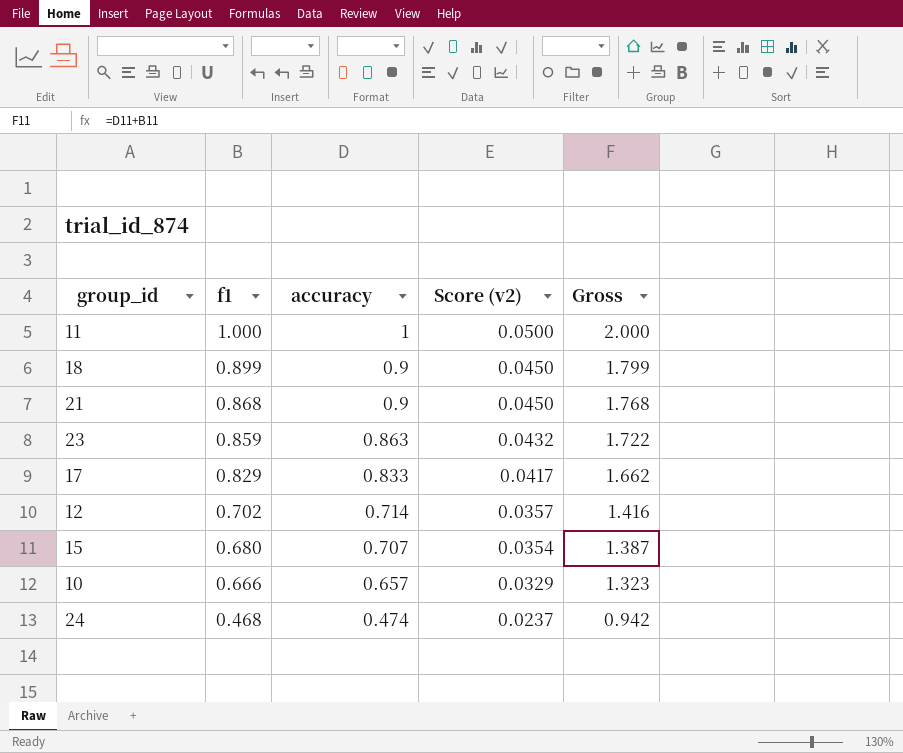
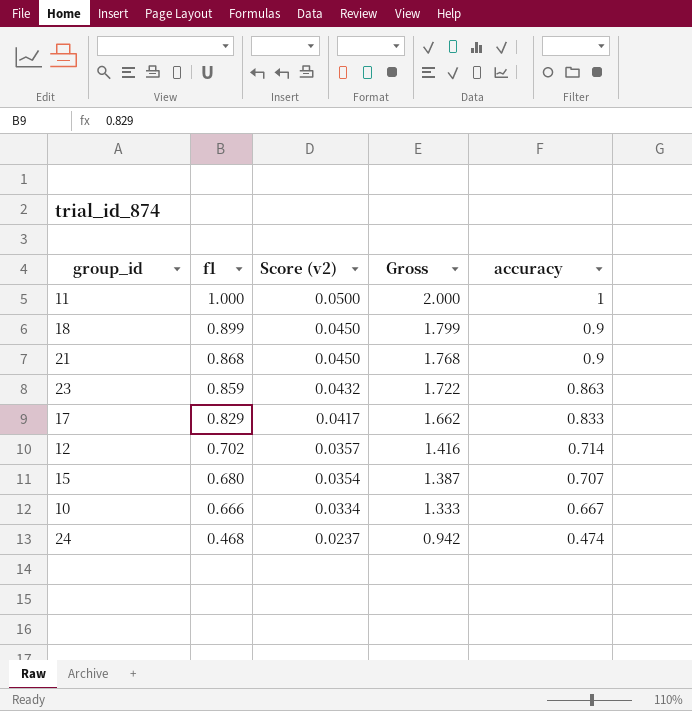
column accuracy | position: 3 -> 5
10 | Score (v2): 0.0329 -> 0.0334
10 | Gross: 1.323 -> 1.333
10 | accuracy: 0.657 -> 0.667

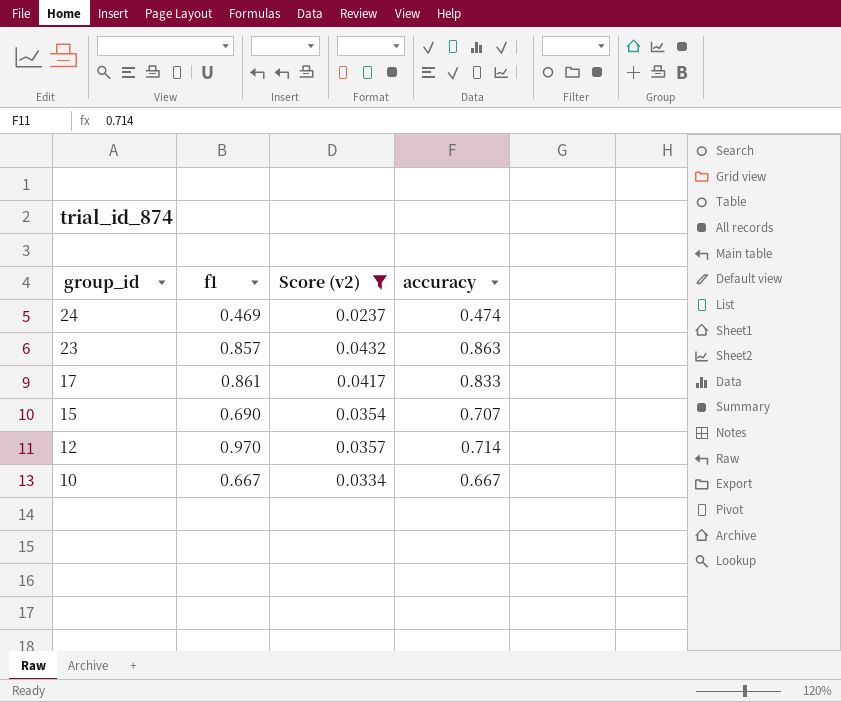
filter: none -> Score (v2) <= 0.0432
row order: f1 descending -> group_id descending
column Gross | formula: [f1] + [accuracy] -> none
24 | f1: 0.468 -> 0.469
23 | f1: 0.859 -> 0.857
17 | f1: 0.829 -> 0.861
15 | f1: 0.680 -> 0.690
12 | f1: 0.702 -> 0.970
10 | f1: 0.666 -> 0.667

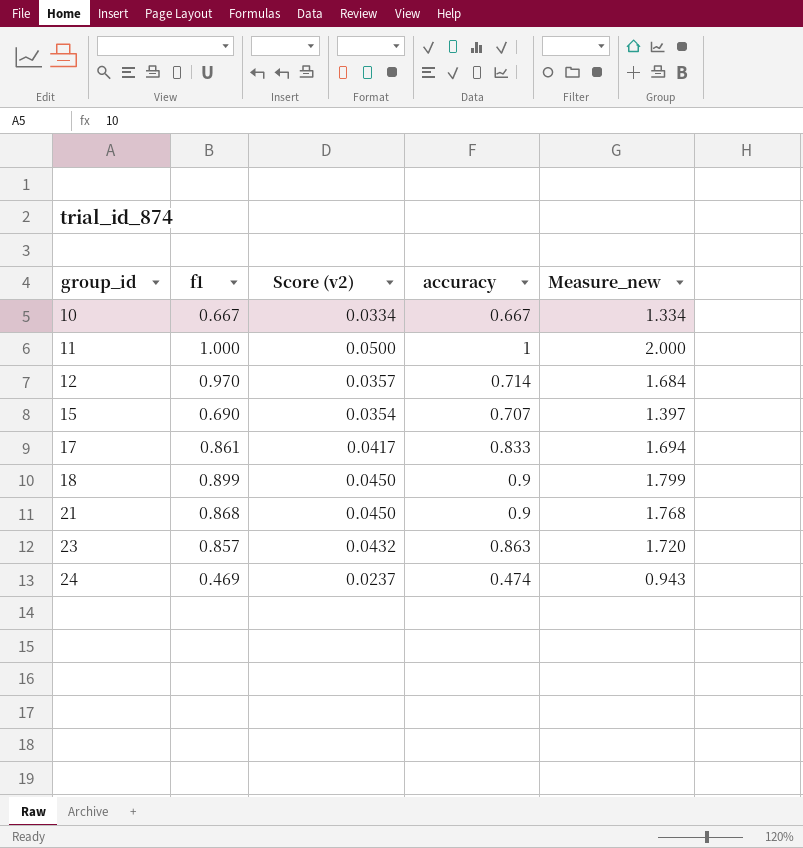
filter: Score (v2) <= 0.0432 -> none
row order: group_id descending -> group_id ascending
column Measure_new | formula: none -> [f1] + [accuracy]

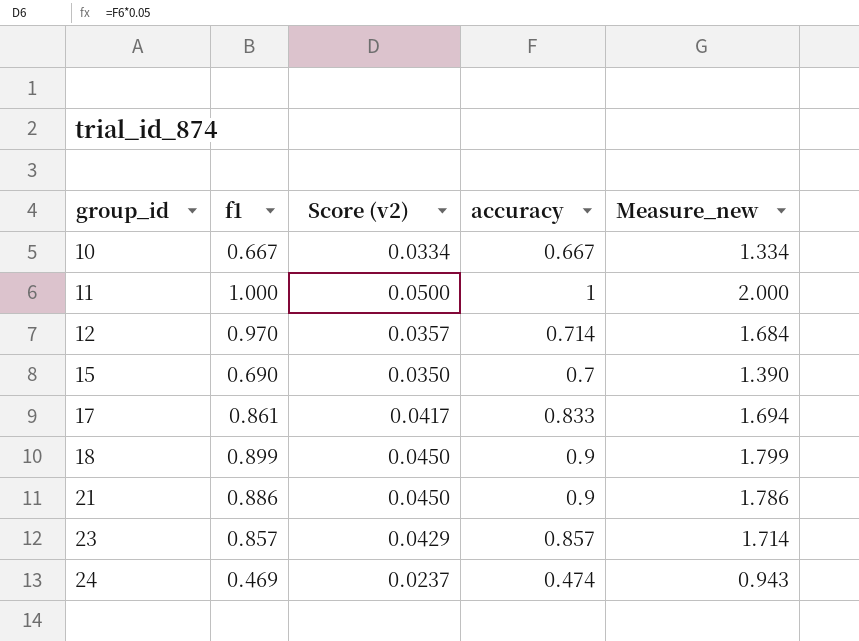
15 | Score (v2): 0.0354 -> 0.0350
15 | accuracy: 0.707 -> 0.7
15 | Measure_new: 1.397 -> 1.390
21 | f1: 0.868 -> 0.886
21 | Measure_new: 1.768 -> 1.786
23 | Score (v2): 0.0432 -> 0.0429
23 | accuracy: 0.863 -> 0.857
23 | Measure_new: 1.720 -> 1.714

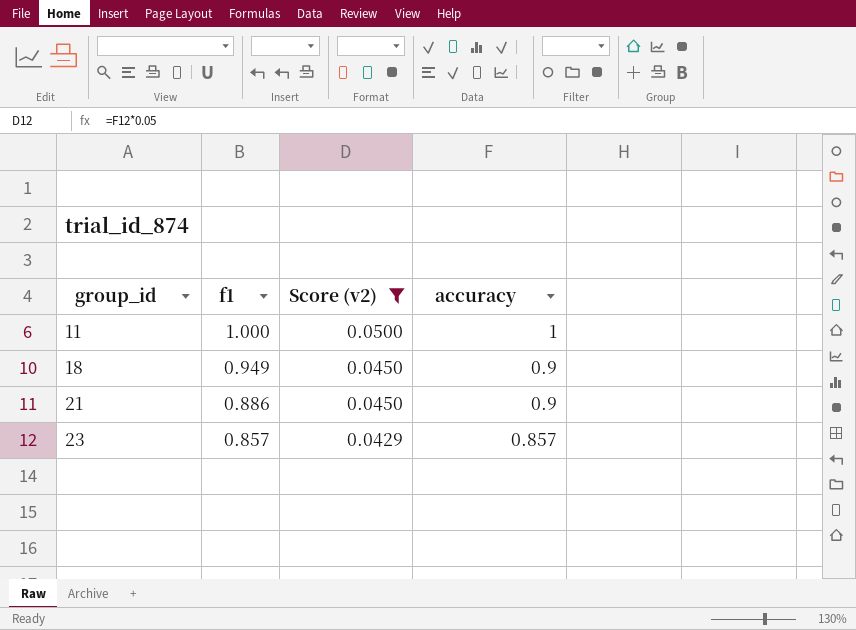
filter: none -> Score (v2) >= 0.0429
column Measure_new | formula: [f1] + [accuracy] -> none
18 | f1: 0.899 -> 0.949

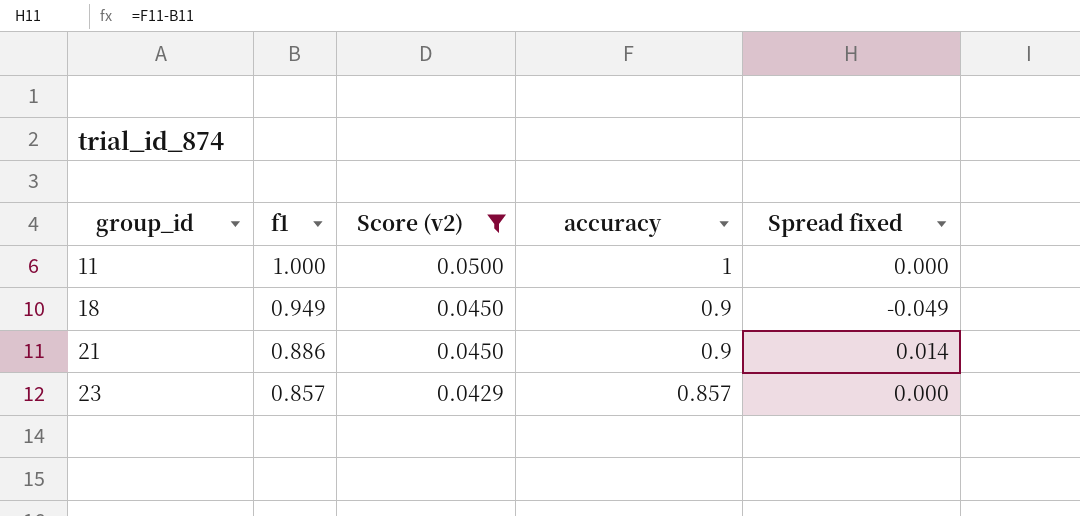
column Spread fixed | formula: none -> [accuracy] - [f1]

